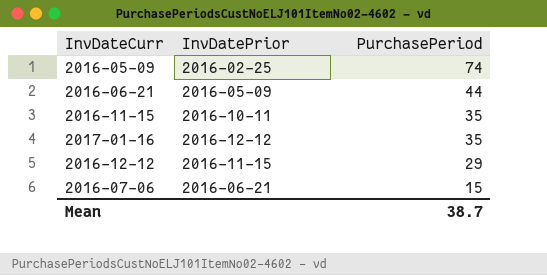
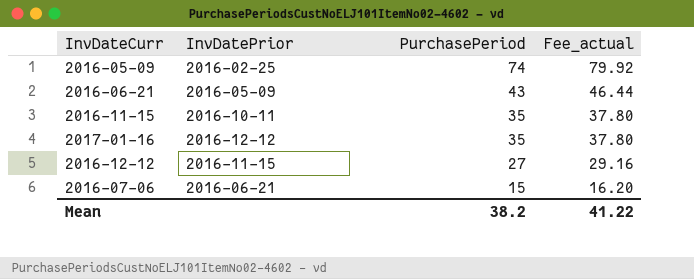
column Fee_actual | formula: none -> [PurchasePeriod] * 1.08
2016-06-21 | PurchasePeriod: 44 -> 43
2016-12-12 | PurchasePeriod: 29 -> 27
Mean | PurchasePeriod: 38.7 -> 38.2

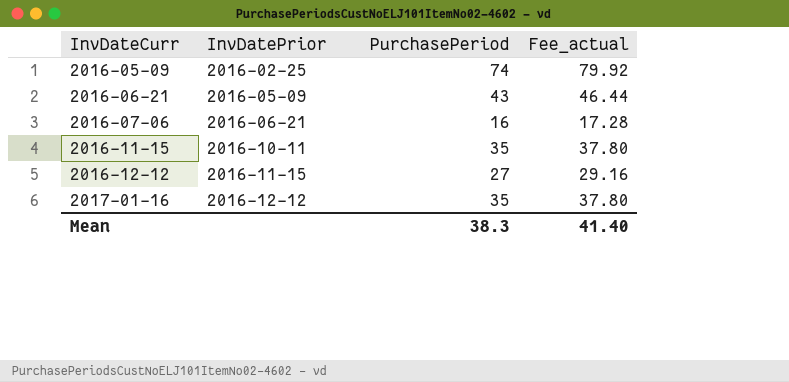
row order: PurchasePeriod descending -> InvDateCurr ascending
2016-07-06 | PurchasePeriod: 15 -> 16
2016-07-06 | Fee_actual: 16.20 -> 17.28
Mean | PurchasePeriod: 38.2 -> 38.3
Mean | Fee_actual: 41.22 -> 41.40

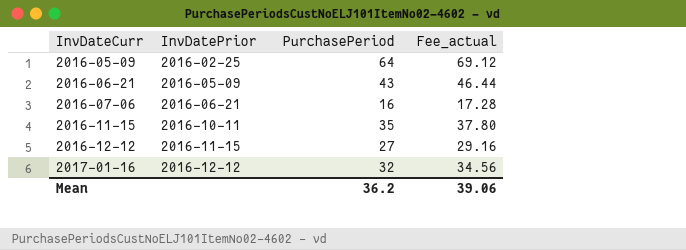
2016-05-09 | PurchasePeriod: 74 -> 64
2016-05-09 | Fee_actual: 79.92 -> 69.12
2017-01-16 | PurchasePeriod: 35 -> 32
2017-01-16 | Fee_actual: 37.80 -> 34.56
Mean | PurchasePeriod: 38.3 -> 36.2
Mean | Fee_actual: 41.40 -> 39.06

